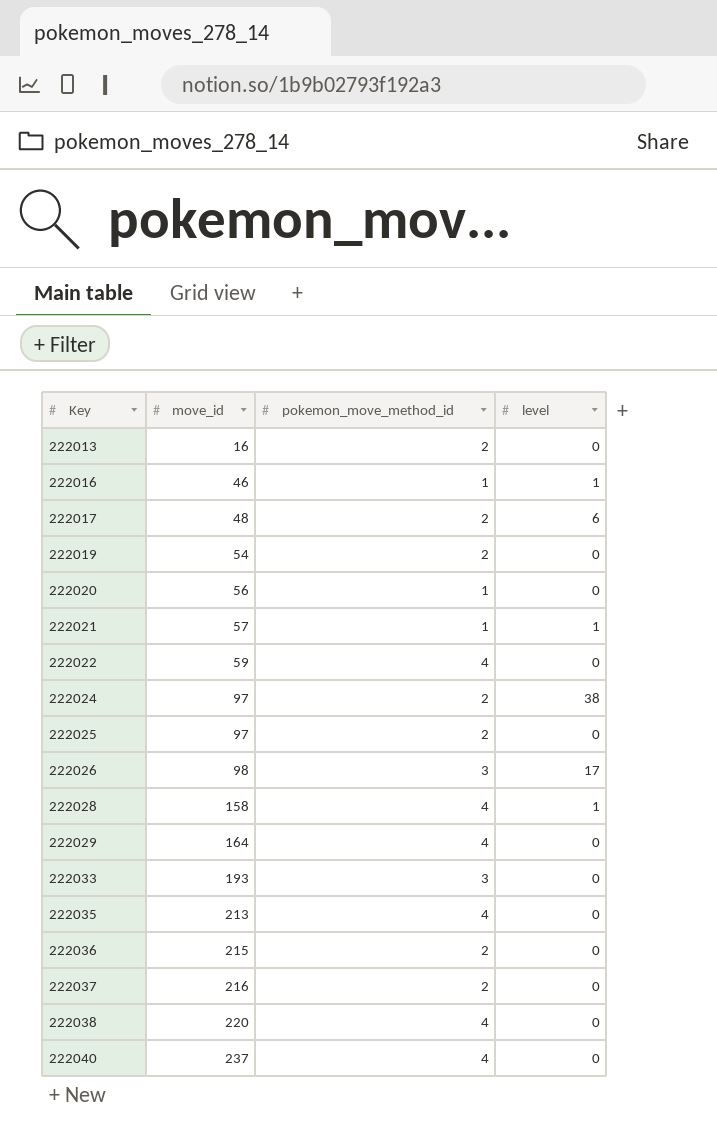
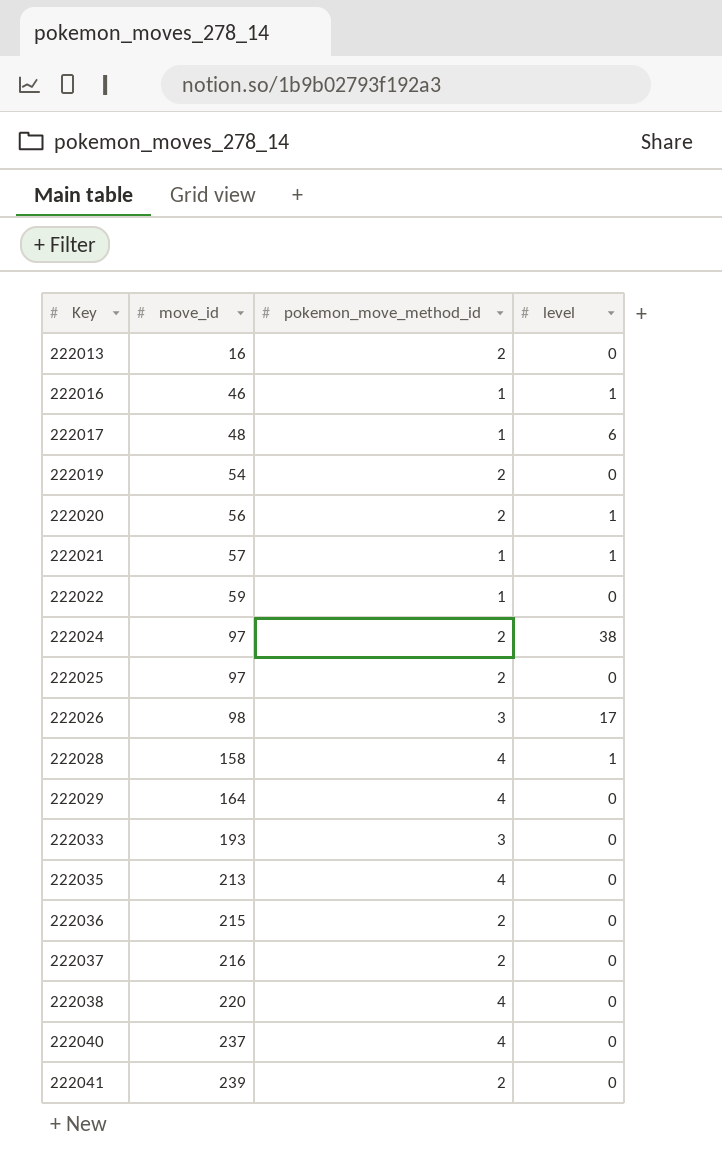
222017 | pokemon_move_method_id: 2 -> 1
222020 | pokemon_move_method_id: 1 -> 2
222020 | level: 0 -> 1
222022 | pokemon_move_method_id: 4 -> 1
row 222041: none -> 239 | 2 | 0

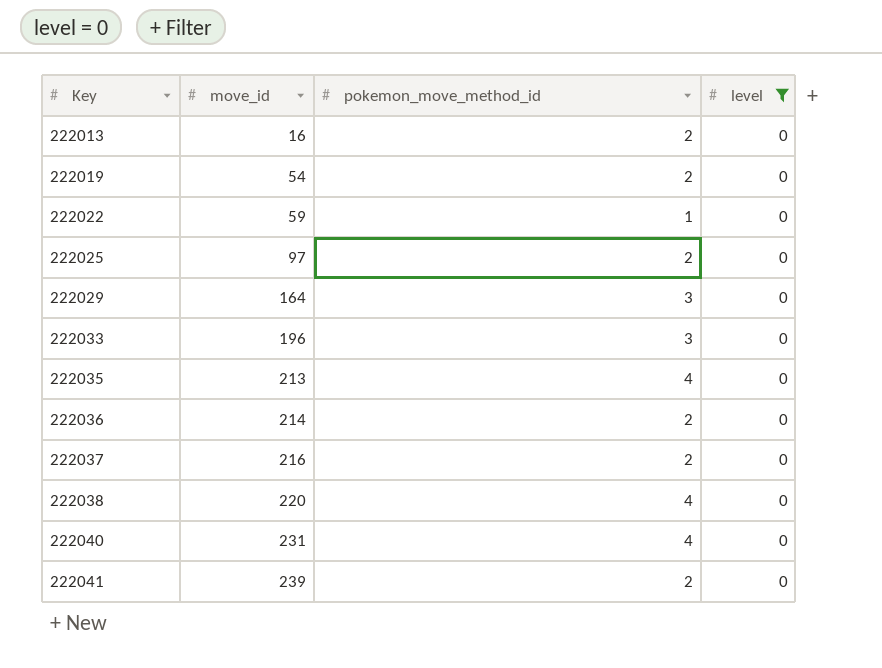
filter: none -> level = 0
222029 | pokemon_move_method_id: 4 -> 3
222033 | move_id: 193 -> 196
222036 | move_id: 215 -> 214
222040 | move_id: 237 -> 231

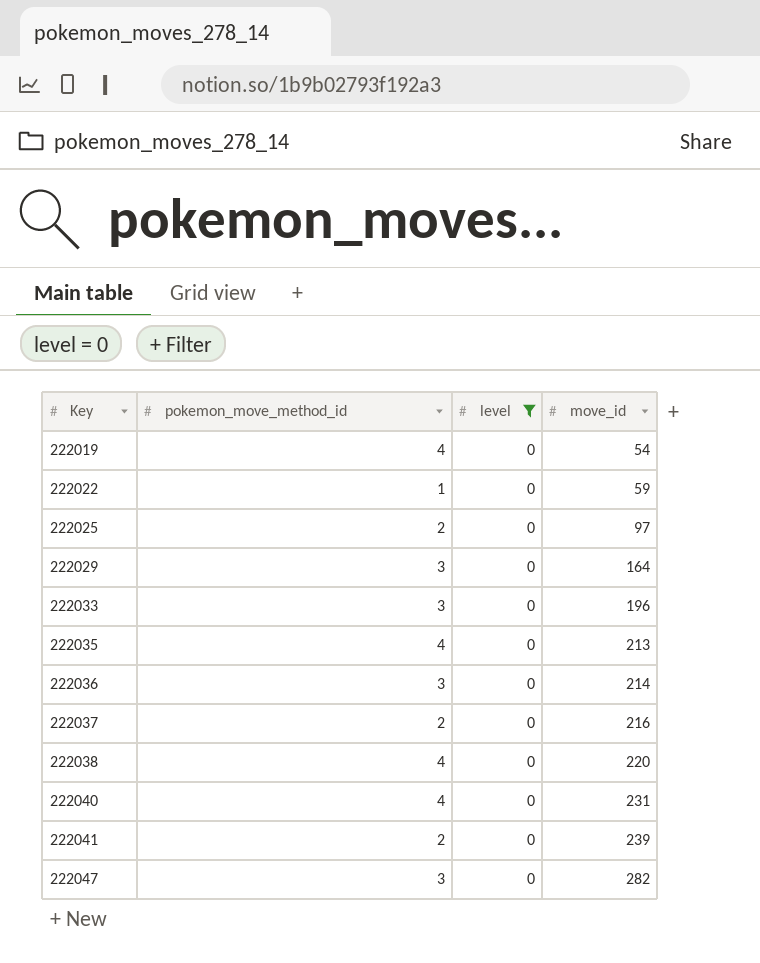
column move_id | position: 2 -> 4
row 222013: 16 | 2 | 0 -> none
222019 | pokemon_move_method_id: 2 -> 4
222036 | pokemon_move_method_id: 2 -> 3
row 222047: none -> 3 | 0 | 282

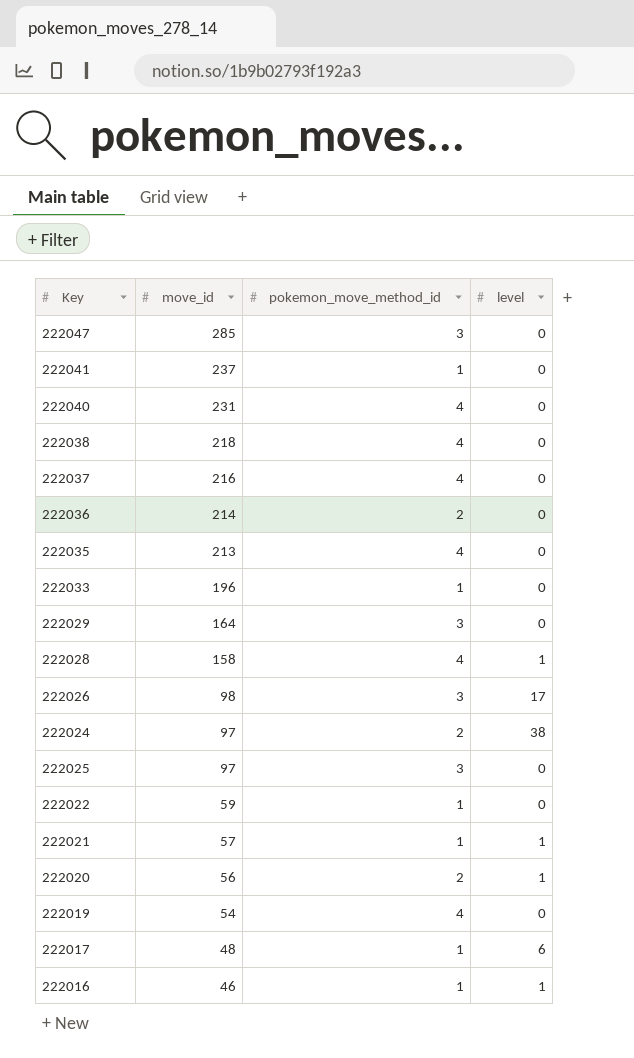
filter: level = 0 -> none
row order: Key ascending -> move_id descending
column move_id | position: 4 -> 2
222047 | move_id: 282 -> 285
222041 | move_id: 239 -> 237
222041 | pokemon_move_method_id: 2 -> 1
222038 | move_id: 220 -> 218
222037 | pokemon_move_method_id: 2 -> 4
222036 | pokemon_move_method_id: 3 -> 2
222033 | pokemon_move_method_id: 3 -> 1
222025 | pokemon_move_method_id: 2 -> 3

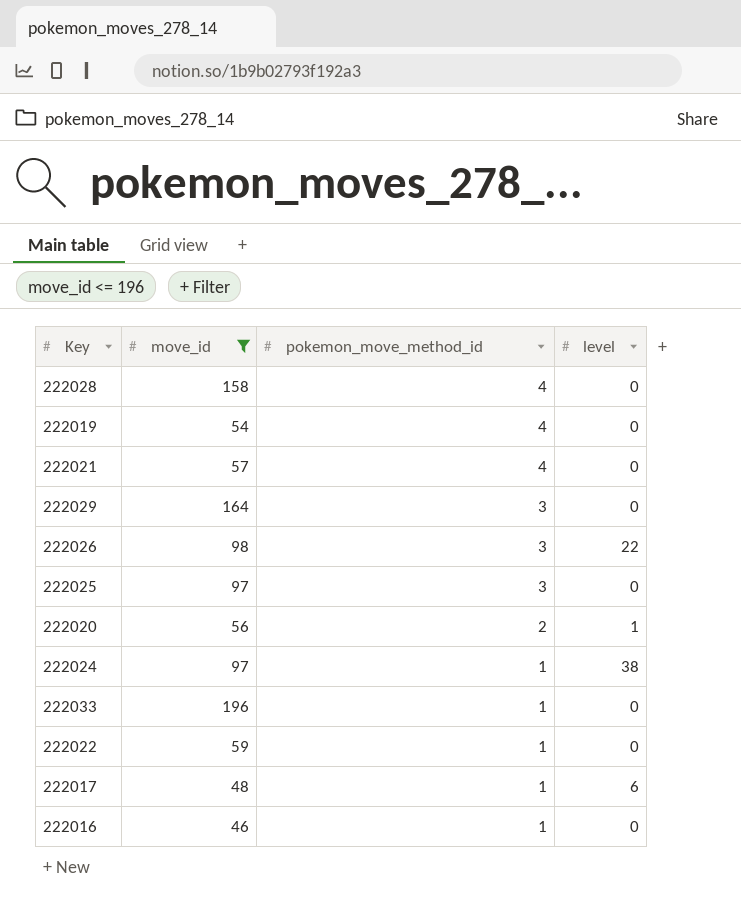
filter: none -> move_id <= 196
row order: move_id descending -> pokemon_move_method_id descending
222028 | level: 1 -> 0
222021 | pokemon_move_method_id: 1 -> 4
222021 | level: 1 -> 0
222026 | level: 17 -> 22
222024 | pokemon_move_method_id: 2 -> 1
222016 | level: 1 -> 0

